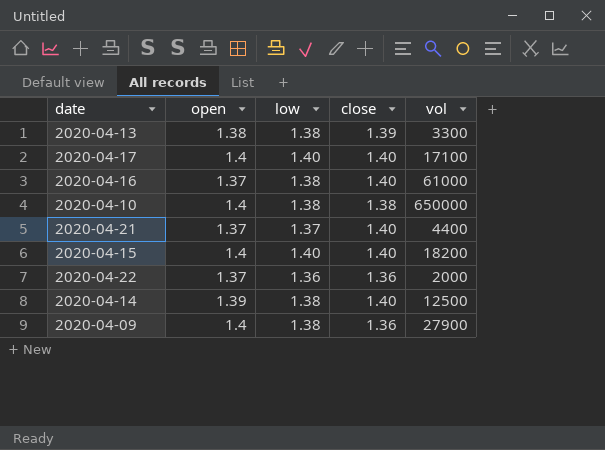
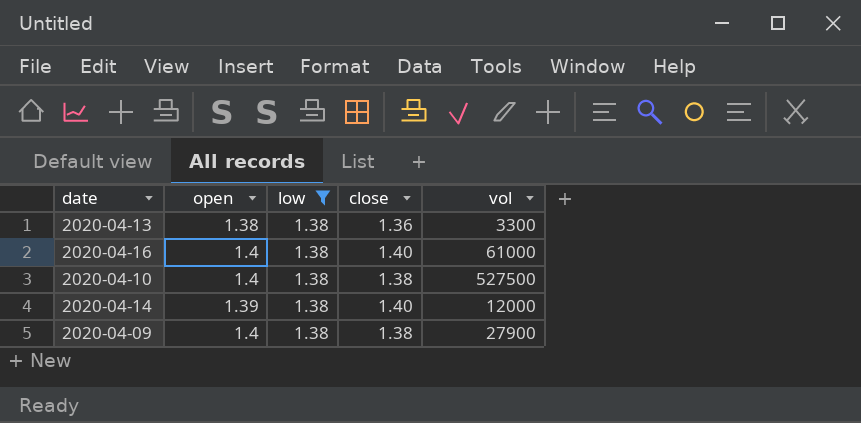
filter: none -> low = 1.38
2020-04-13 | close: 1.39 -> 1.36
2020-04-16 | open: 1.37 -> 1.4
2020-04-10 | vol: 650000 -> 527500
2020-04-14 | vol: 12500 -> 12000
2020-04-09 | close: 1.36 -> 1.38

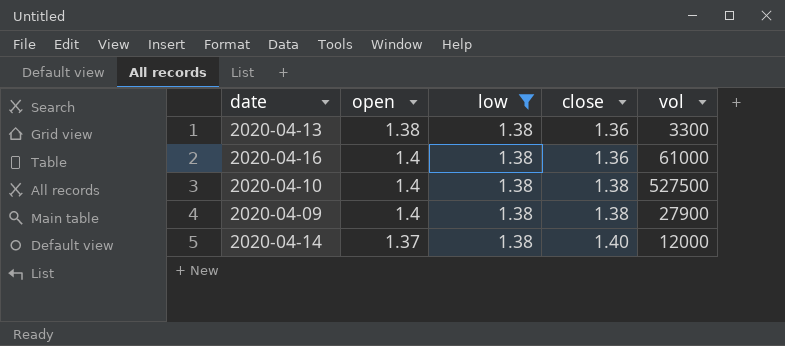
row order: none -> close ascending
2020-04-16 | close: 1.40 -> 1.36
2020-04-14 | open: 1.39 -> 1.37

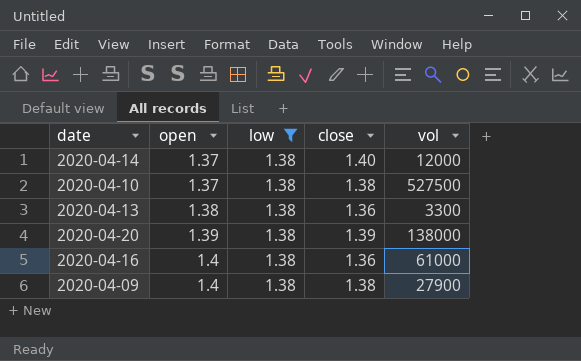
row order: close ascending -> open ascending
2020-04-10 | open: 1.4 -> 1.37
row 2020-04-20: none -> 1.39 | 1.38 | 1.39 | 138000

